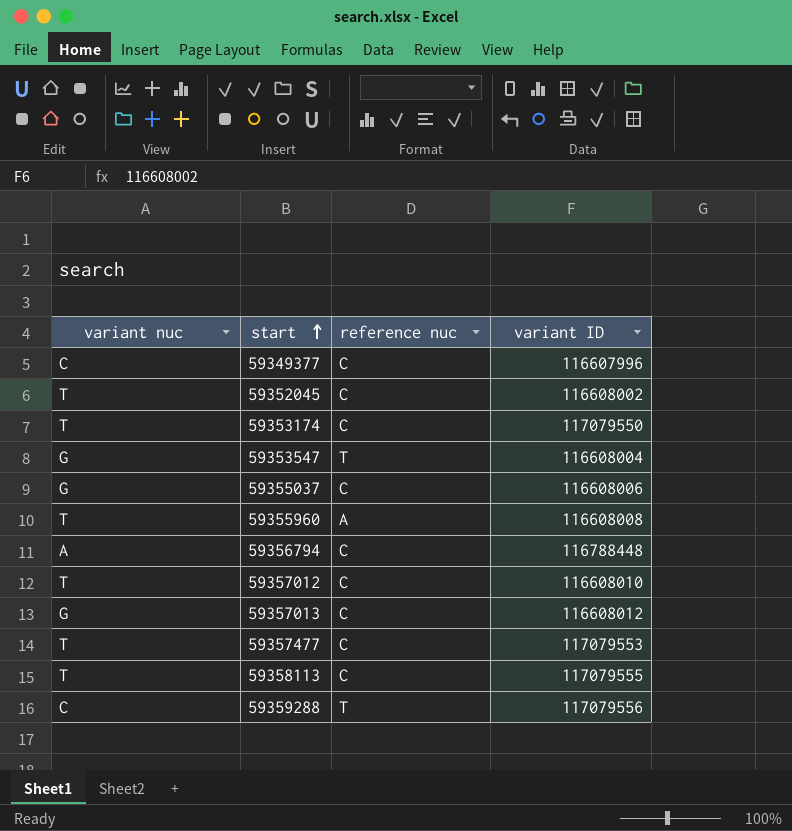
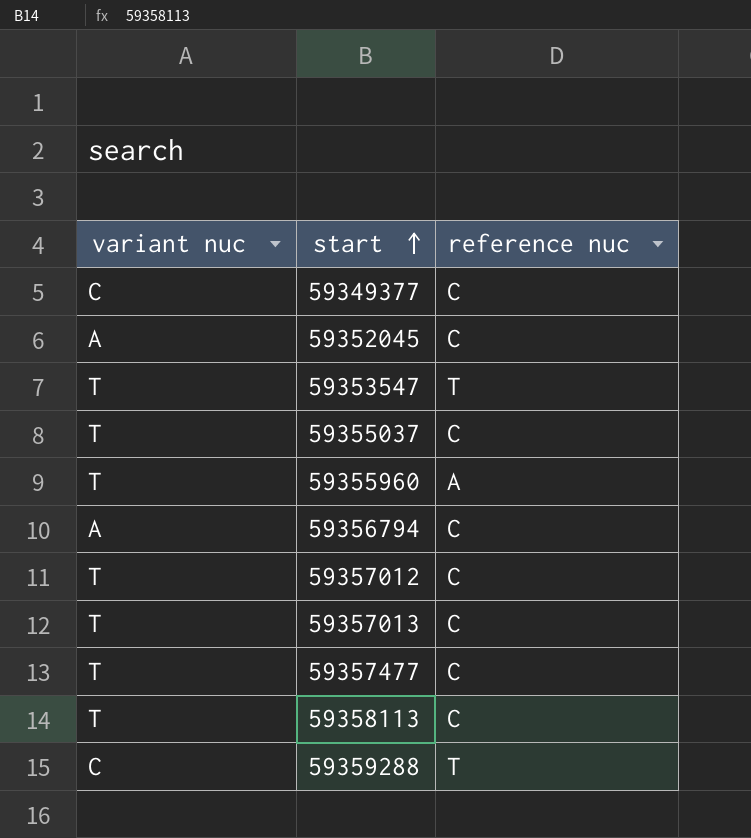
column variant ID | position: 4 -> none
row 59353174: T | C | 117079550 -> none
59352045 | variant nuc: T -> A
59353547 | variant nuc: G -> T
59355037 | variant nuc: G -> T
59357013 | variant nuc: G -> T

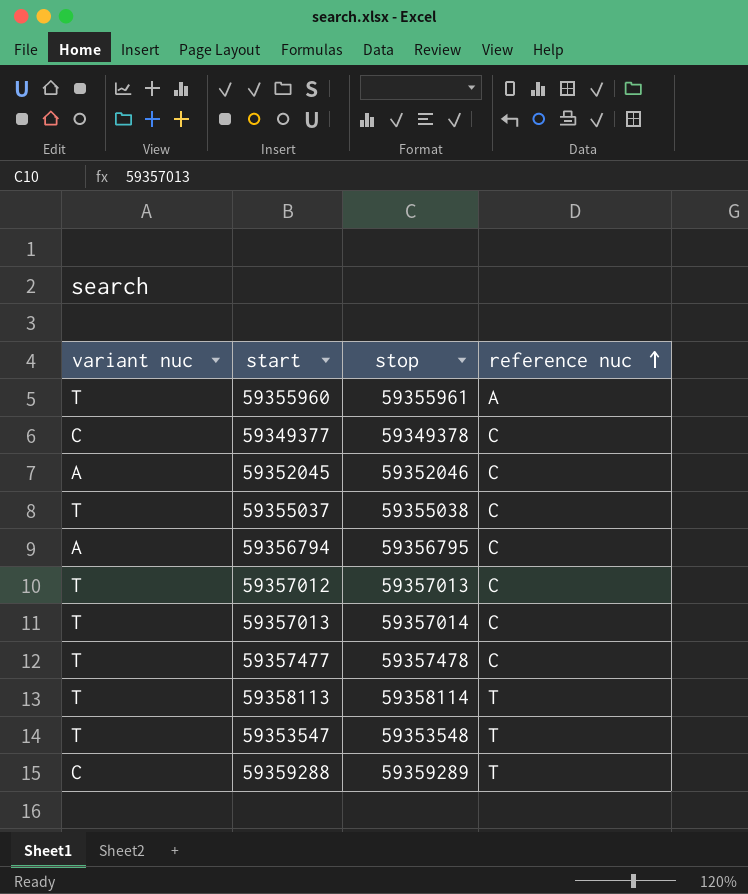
row order: start ascending -> reference nuc ascending
column stop | position: none -> 3
59358113 | reference nuc: C -> T

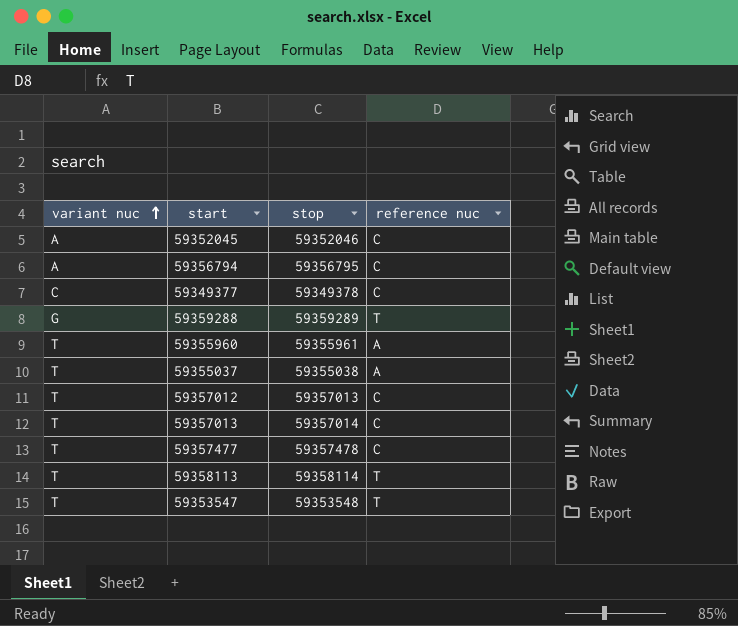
row order: reference nuc ascending -> variant nuc ascending
59359288 | variant nuc: C -> G
59355037 | reference nuc: C -> A

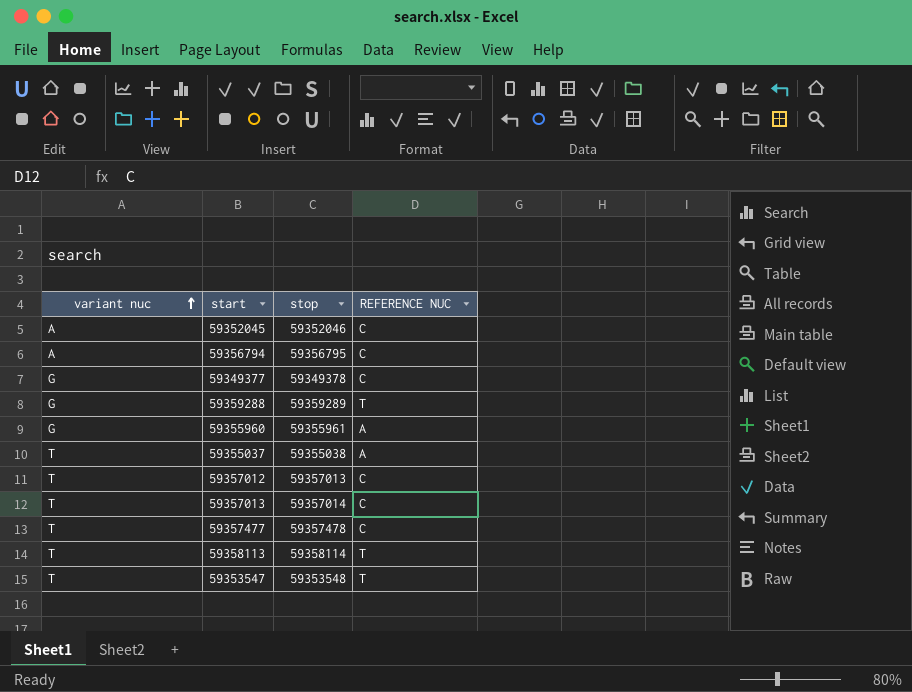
column name: reference nuc -> REFERENCE NUC
59349377 | variant nuc: C -> G
59355960 | variant nuc: T -> G

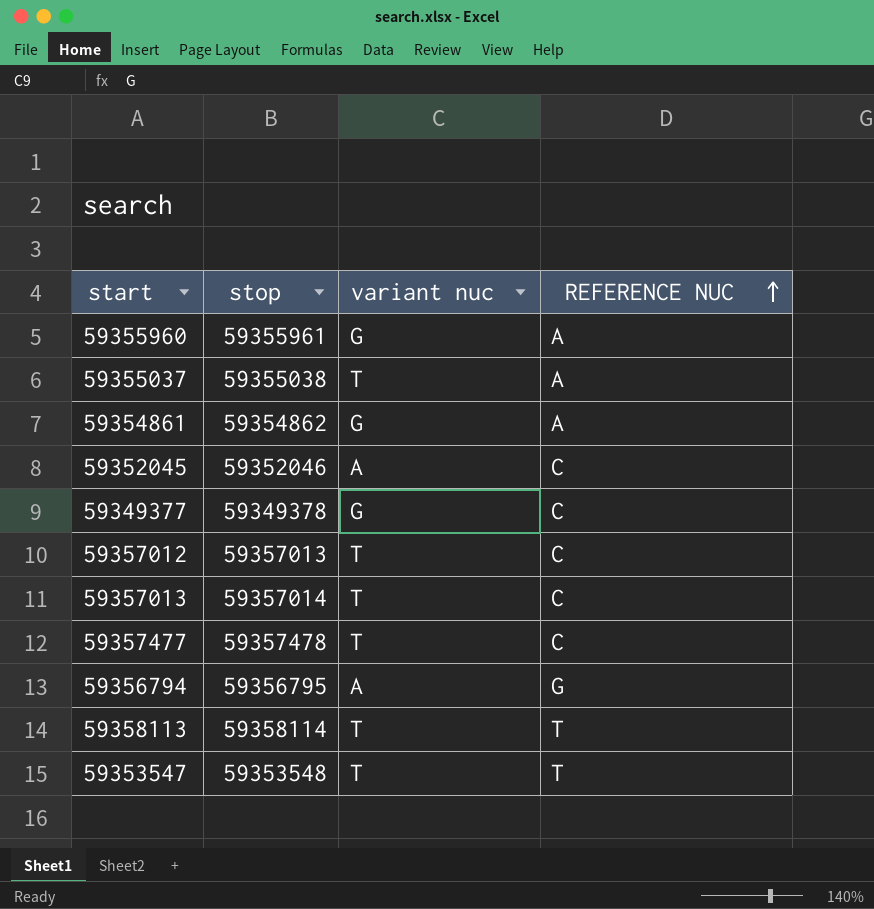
row order: variant nuc ascending -> REFERENCE NUC ascending
column variant nuc | position: 1 -> 3
row 59359288: G | 59359289 | T -> none
row 59354861: none -> 59354862 | G | A
59356794 | REFERENCE NUC: C -> G

